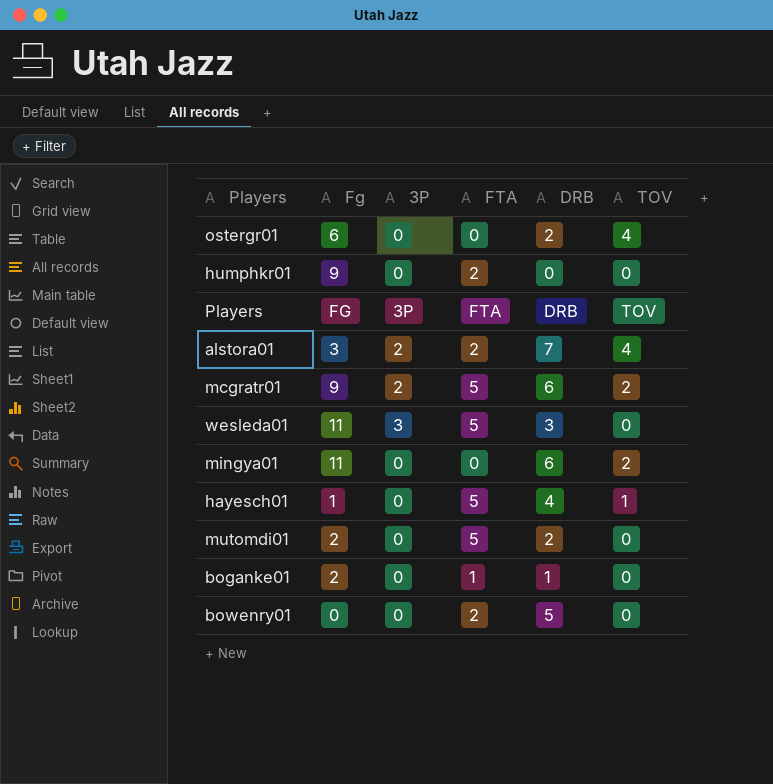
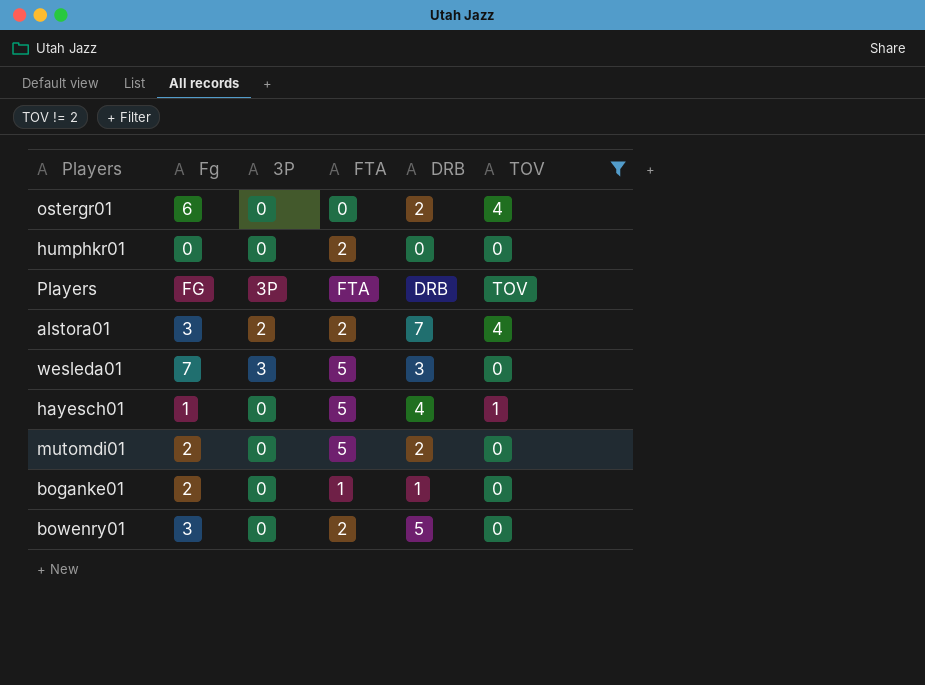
filter: none -> TOV != 2
humphkr01 | Fg: 9 -> 0
wesleda01 | Fg: 11 -> 7
bowenry01 | Fg: 0 -> 3

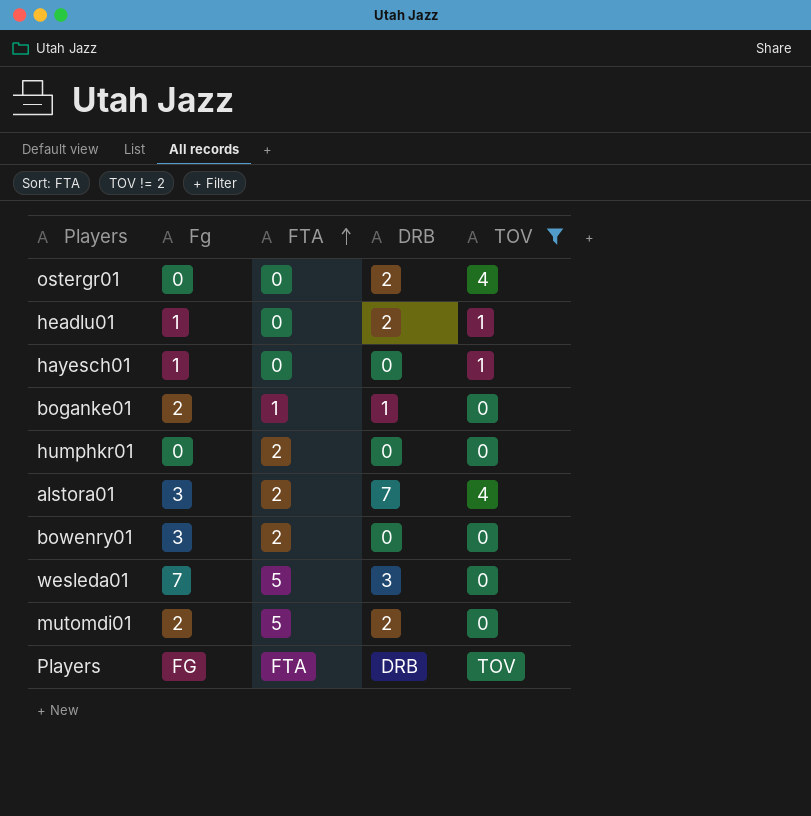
row order: none -> FTA ascending
column 3P | position: 3 -> none
ostergr01 | Fg: 6 -> 0
row headlu01: none -> 1 | 0 | 2 | 1
hayesch01 | FTA: 5 -> 0
hayesch01 | DRB: 4 -> 0
bowenry01 | DRB: 5 -> 0

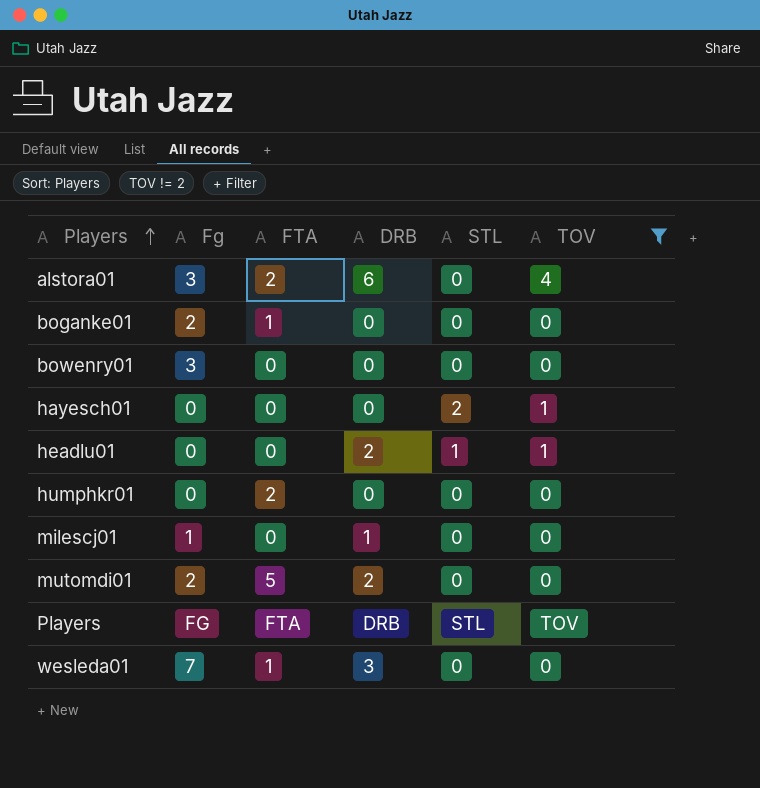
row order: FTA ascending -> Players ascending
column STL | position: none -> 5
row ostergr01: 0 | 0 | 2 | 4 -> none
alstora01 | DRB: 7 -> 6
boganke01 | DRB: 1 -> 0
bowenry01 | FTA: 2 -> 0
hayesch01 | Fg: 1 -> 0
headlu01 | Fg: 1 -> 0
row milescj01: none -> 1 | 0 | 1 | 0 | 0
wesleda01 | FTA: 5 -> 1

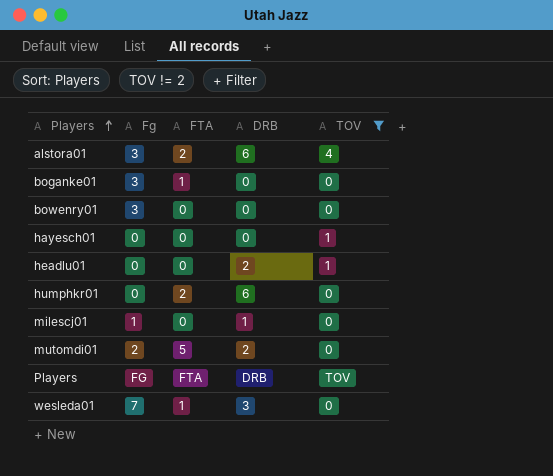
column STL | position: 5 -> none
boganke01 | Fg: 2 -> 3
humphkr01 | DRB: 0 -> 6

